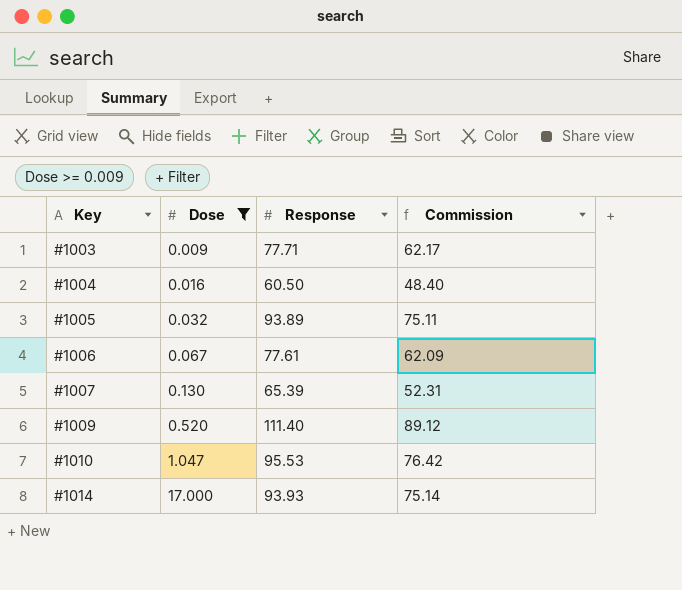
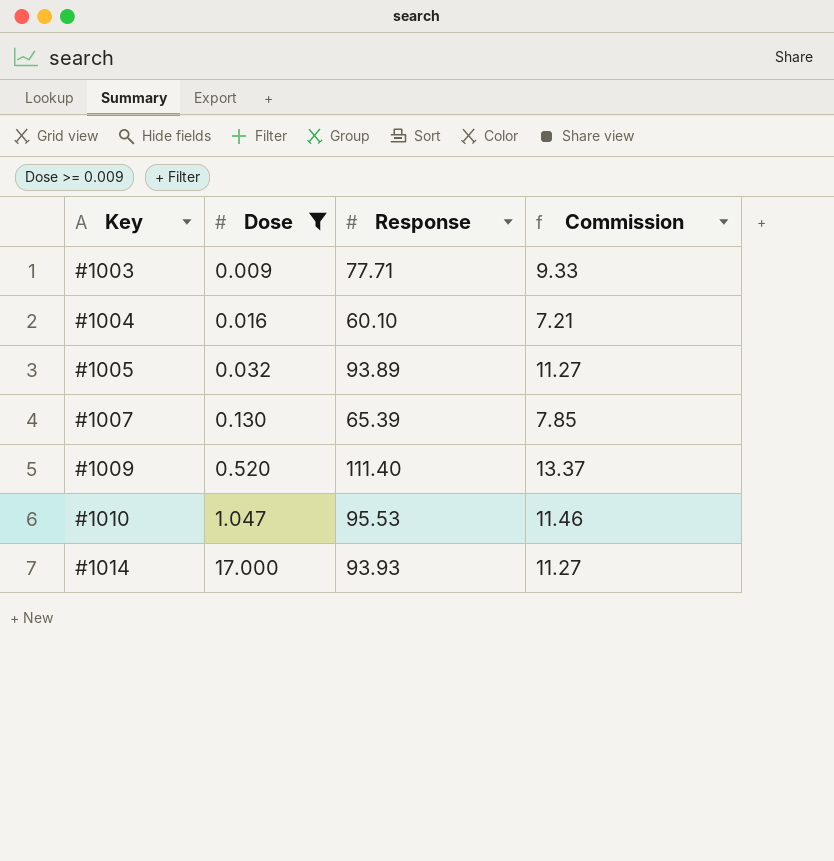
column Commission | formula: [Response] * 0.8 -> [Response] * 0.12
row #1006: 0.067 | 77.61 | 62.09 -> none
#1004 | Response: 60.50 -> 60.10

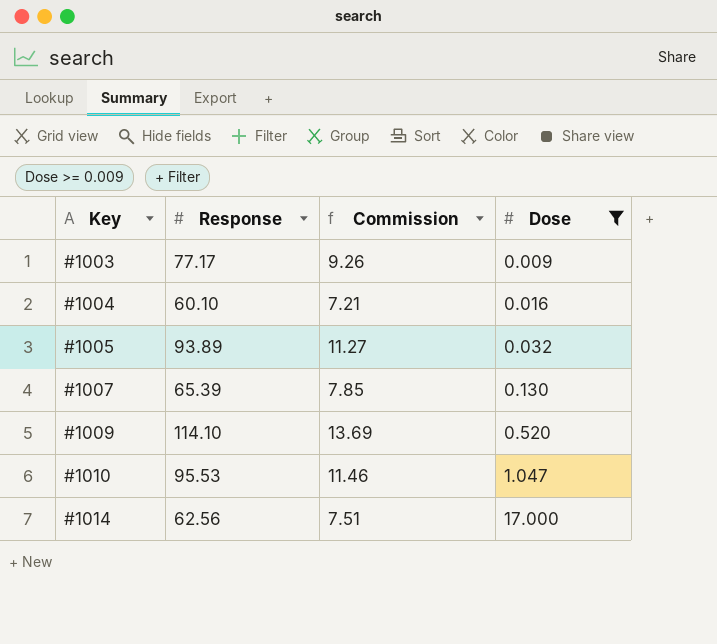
column Dose | position: 2 -> 4
#1003 | Response: 77.71 -> 77.17
#1003 | Commission: 9.33 -> 9.26
#1009 | Response: 111.40 -> 114.10
#1009 | Commission: 13.37 -> 13.69
#1014 | Response: 93.93 -> 62.56
#1014 | Commission: 11.27 -> 7.51

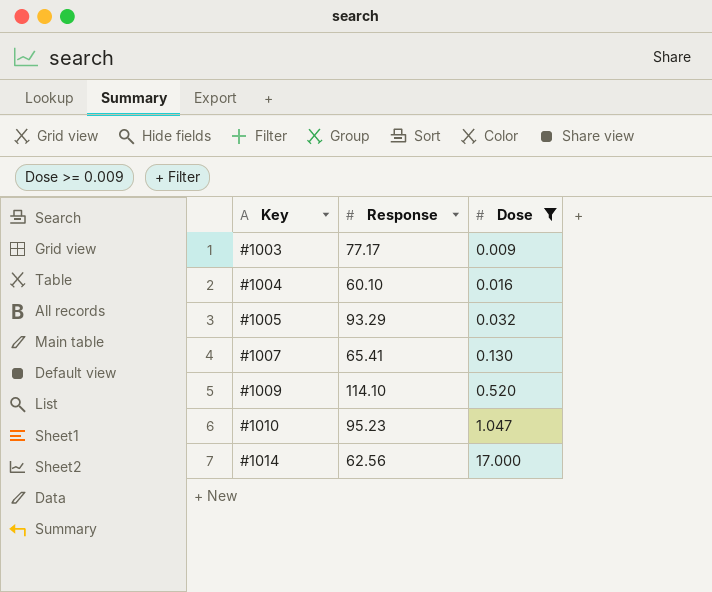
column Commission | formula: [Response] * 0.12 -> none
#1005 | Response: 93.89 -> 93.29
#1007 | Response: 65.39 -> 65.41
#1010 | Response: 95.53 -> 95.23

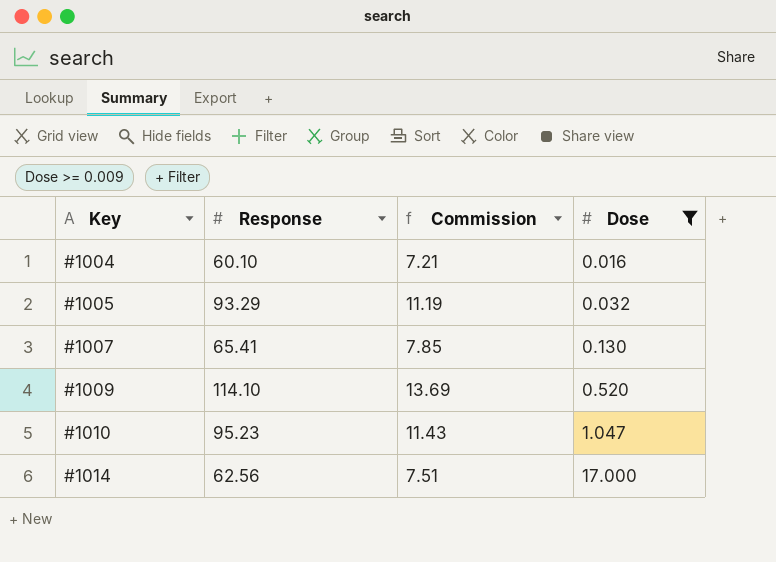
column Commission | formula: none -> [Response] * 0.12
row #1003: 77.17 | 0.009 -> none

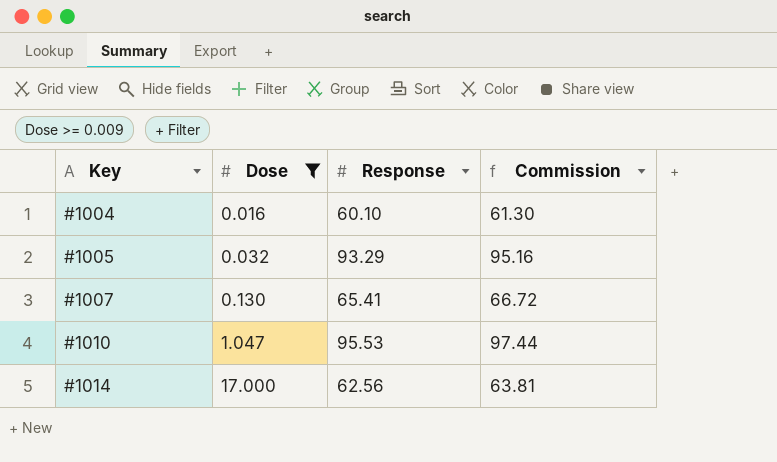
column Dose | position: 4 -> 2
column Commission | formula: [Response] * 0.12 -> [Response] * 1.02
row #1009: 114.10 | 13.69 | 0.520 -> none
#1010 | Response: 95.23 -> 95.53

